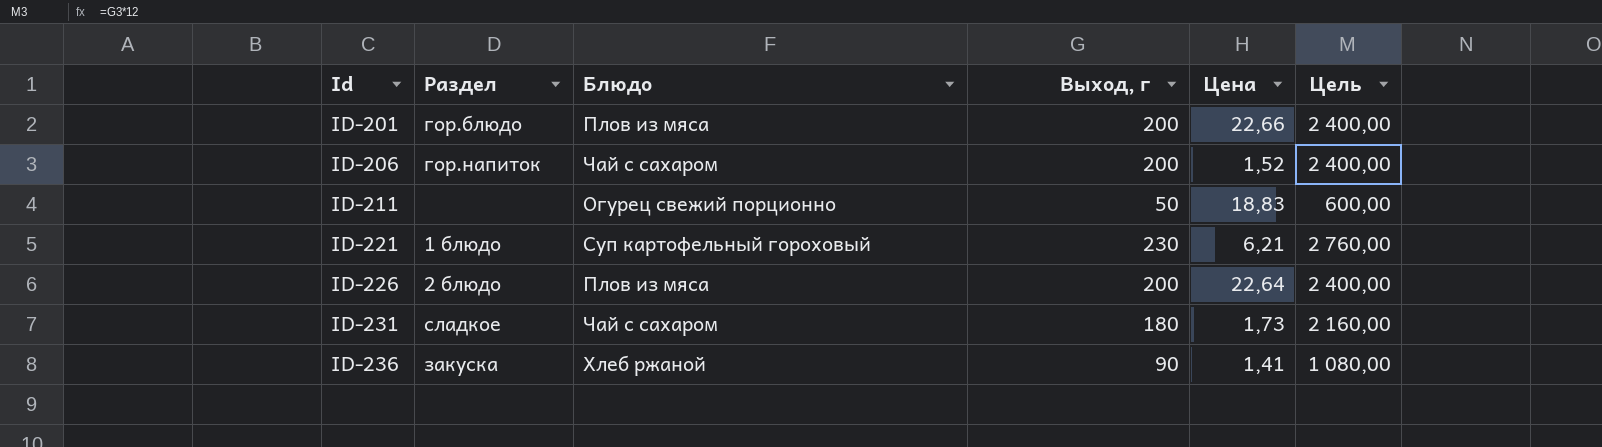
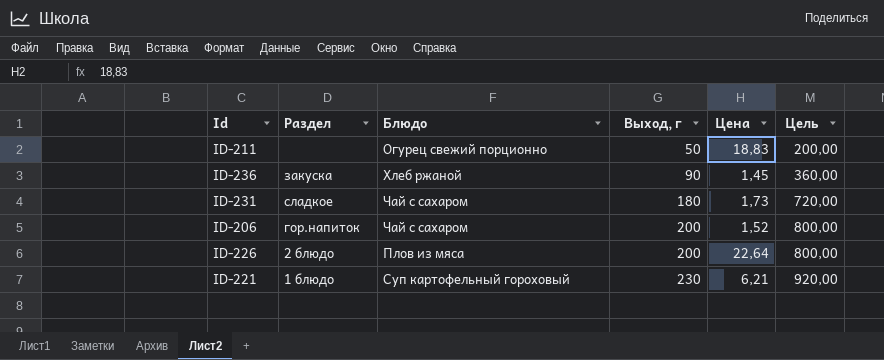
row order: Id ascending -> Выход, г ascending
column Цель | formula: [Выход, г] * 12 -> [Выход, г] * 4
row ID-201: гор.блюдо | Плов из мяса | 200 | 22,66 | 2 400,00 -> none
ID-236 | Цена: 1,41 -> 1,45

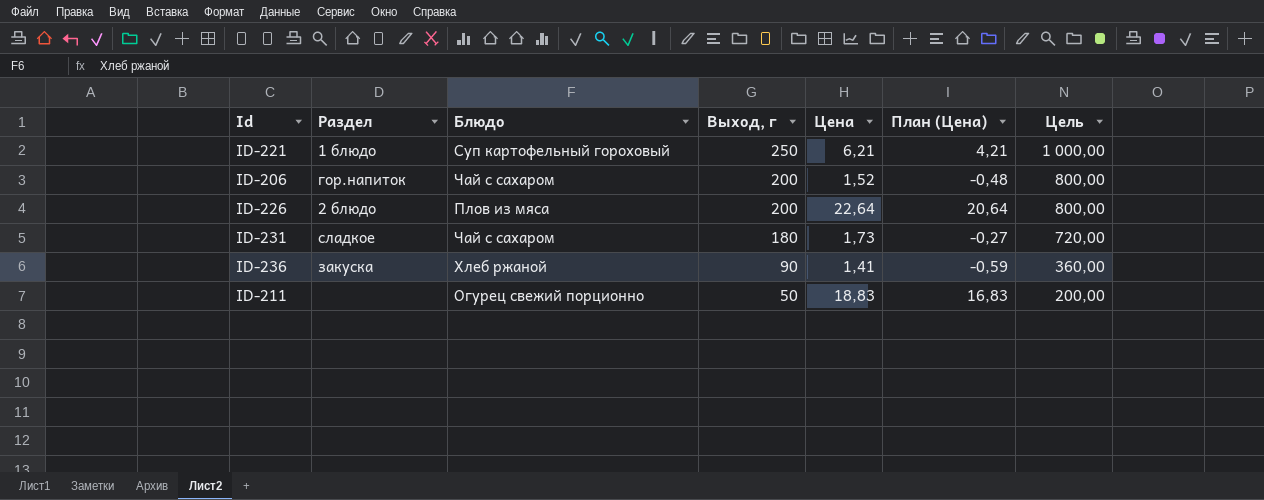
row order: Выход, г ascending -> Выход, г descending
column План (Цена) | formula: none -> [Цена] - 2
ID-221 | Выход, г: 230 -> 250
ID-221 | Цель: 920,00 -> 1 000,00
ID-236 | Цена: 1,45 -> 1,41

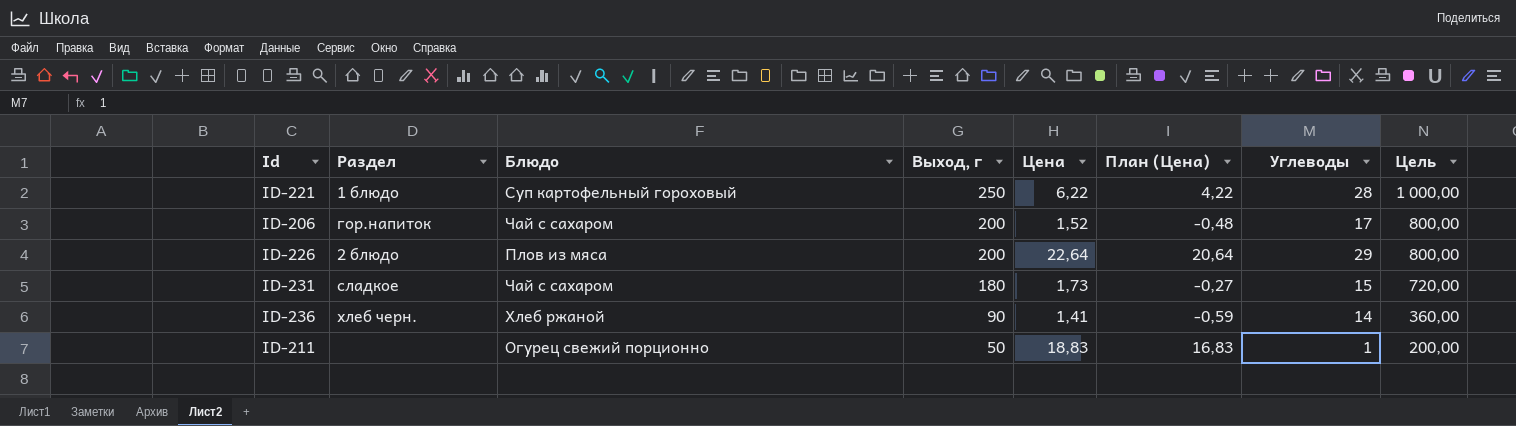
column Углеводы | position: none -> 7
ID-221 | Цена: 6,21 -> 6,22
ID-221 | План (Цена): 4,21 -> 4,22
ID-236 | Раздел: закуска -> хлеб черн.

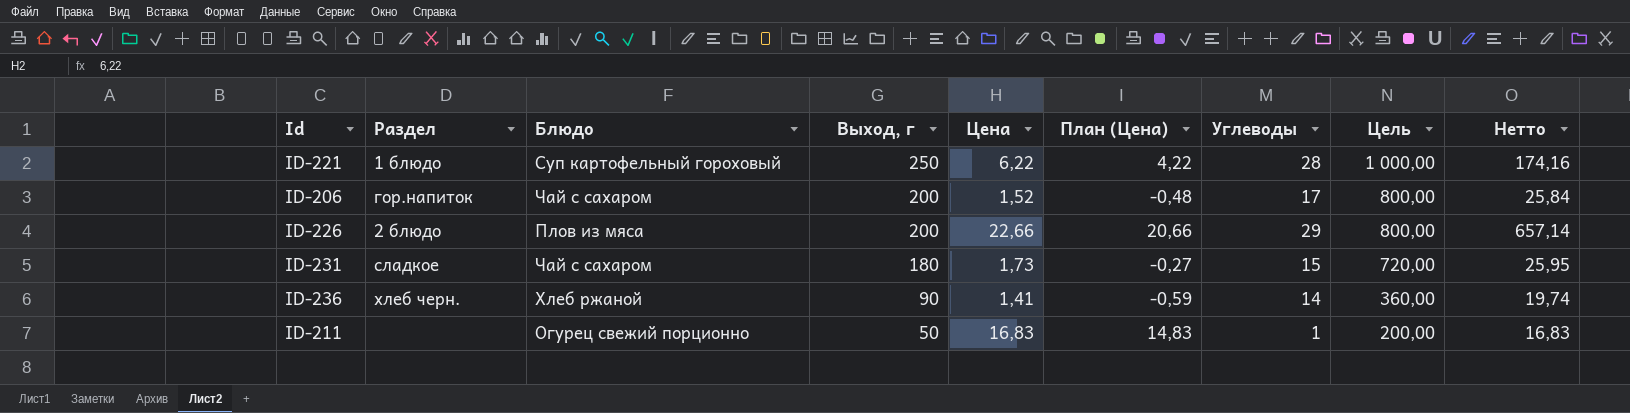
column Нетто | formula: none -> [Цена] * [Углеводы]
ID-226 | Цена: 22,64 -> 22,66
ID-226 | План (Цена): 20,64 -> 20,66
ID-211 | Цена: 18,83 -> 16,83
ID-211 | План (Цена): 16,83 -> 14,83

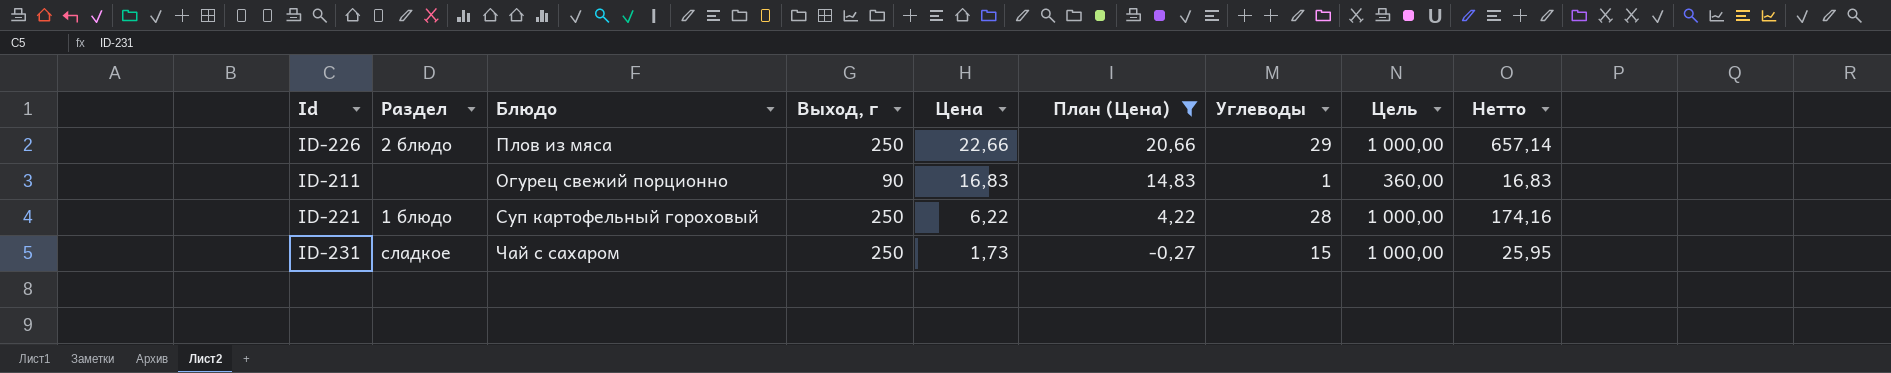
filter: none -> План (Цена) >= -0,27
row order: Выход, г descending -> Цена descending
ID-226 | Выход, г: 200 -> 250
ID-226 | Цель: 800,00 -> 1 000,00
ID-211 | Выход, г: 50 -> 90
ID-211 | Цель: 200,00 -> 360,00
ID-231 | Выход, г: 180 -> 250
ID-231 | Цель: 720,00 -> 1 000,00

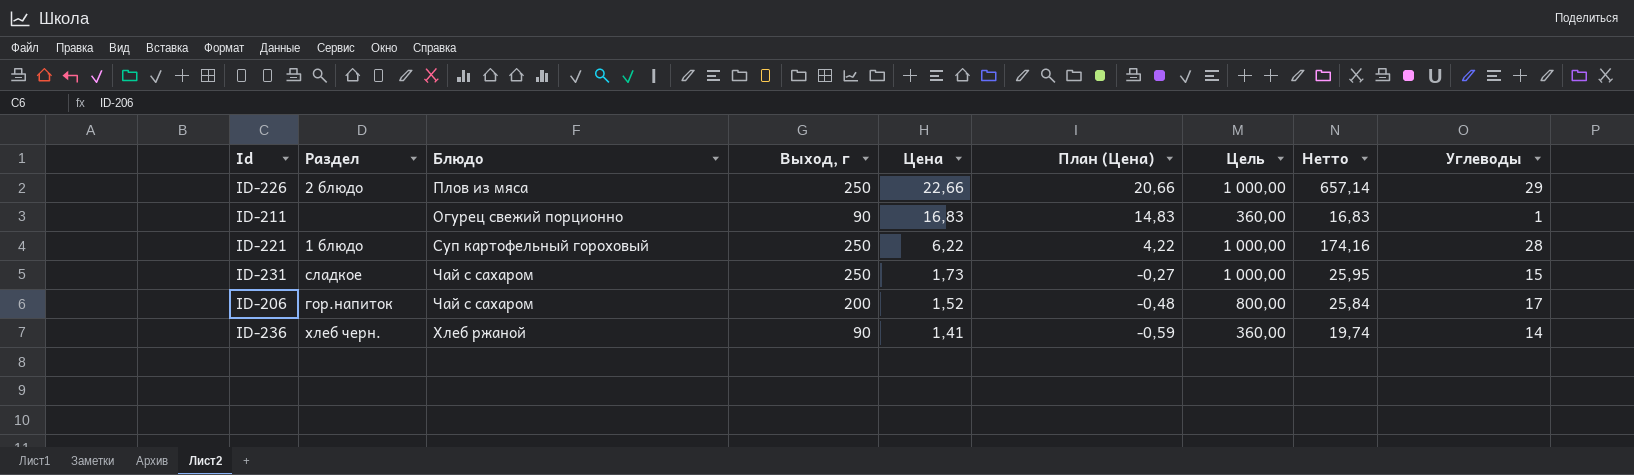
filter: План (Цена) >= -0,27 -> none
column Углеводы | position: 7 -> 9

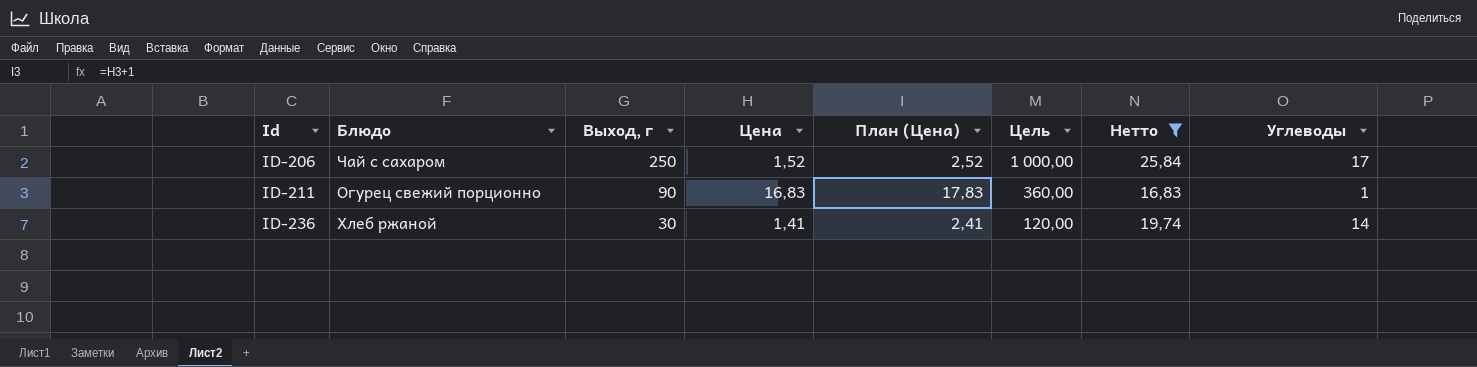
filter: none -> Нетто <= 25,84
row order: Цена descending -> Id ascending
column Раздел | position: 2 -> none
column План (Цена) | formula: [Цена] - 2 -> [Цена] + 1
ID-206 | Выход, г: 200 -> 250
ID-206 | Цель: 800,00 -> 1 000,00
ID-236 | Выход, г: 90 -> 30
ID-236 | Цель: 360,00 -> 120,00

